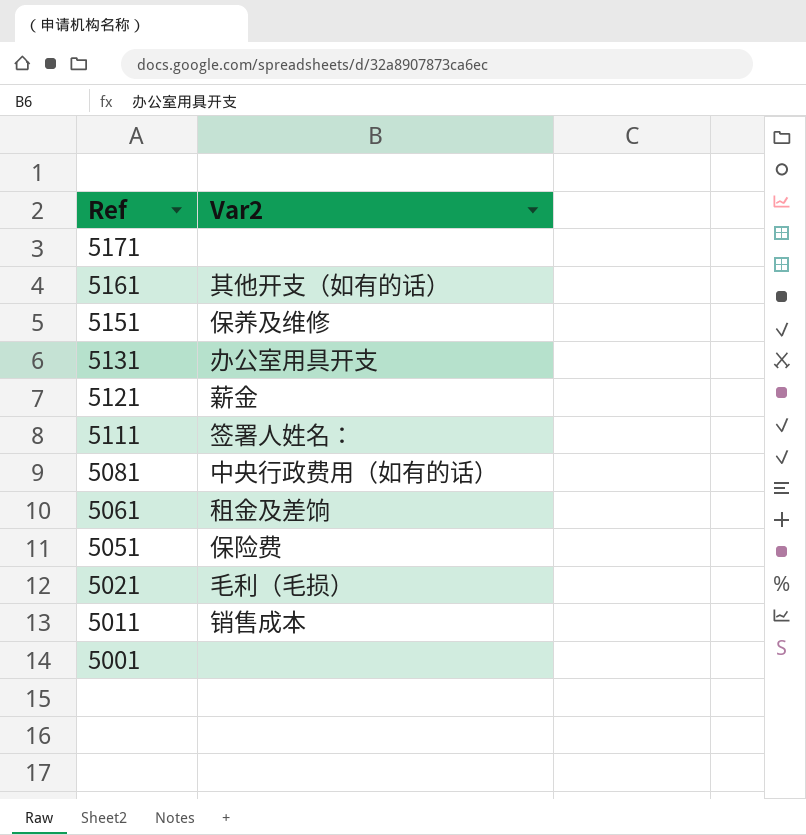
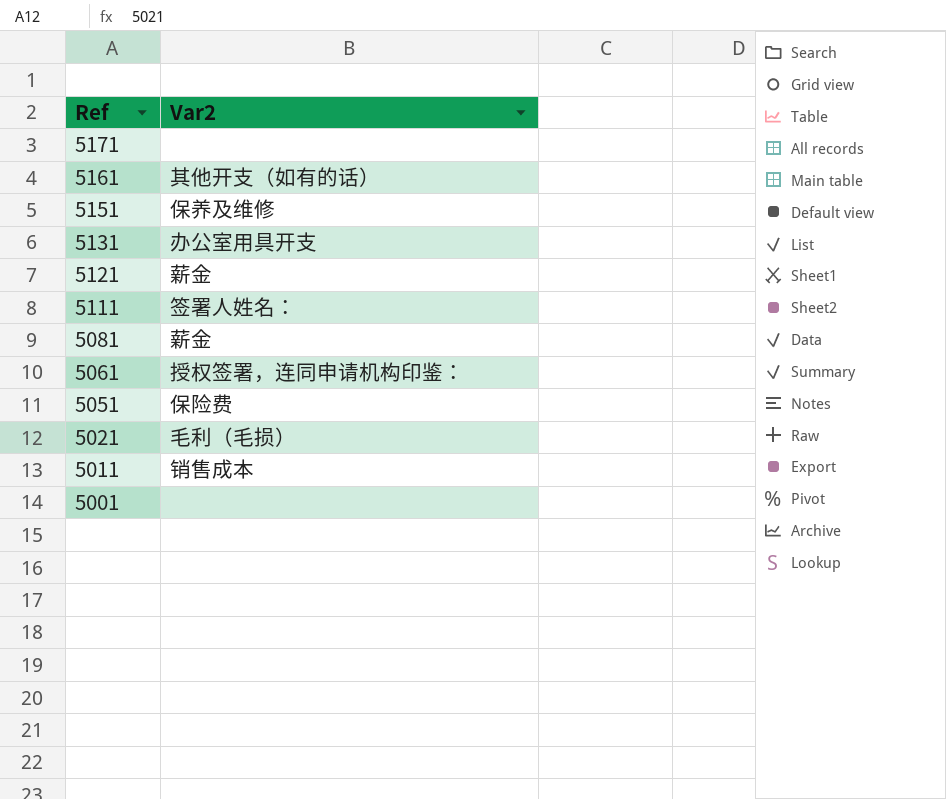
5081 | Var2: 中央行政费用（如有的话） -> 薪金
5061 | Var2: 租金及差饷 -> 授权签署，连同申请机构印鉴：

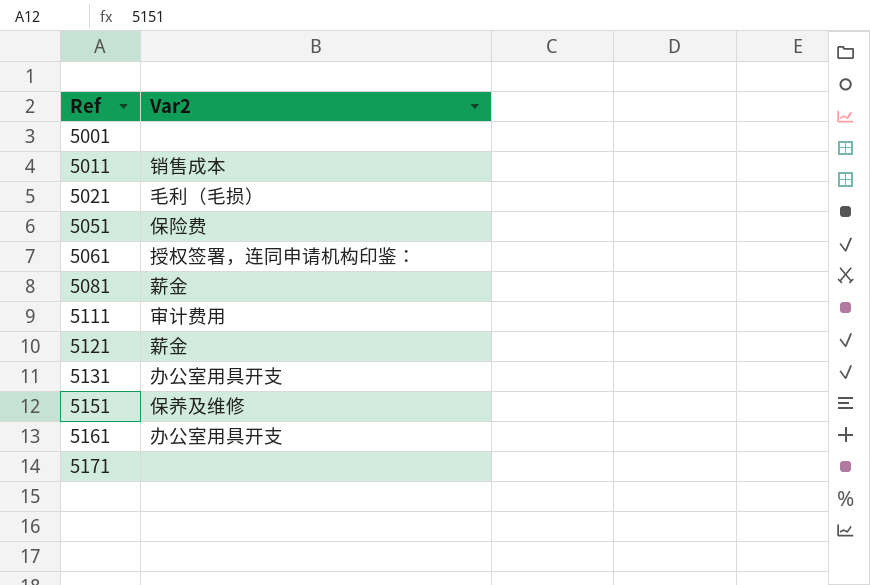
row order: Ref descending -> Ref ascending
5111 | Var2: 签署人姓名： -> 审计费用
5161 | Var2: 其他开支（如有的话） -> 办公室用具开支

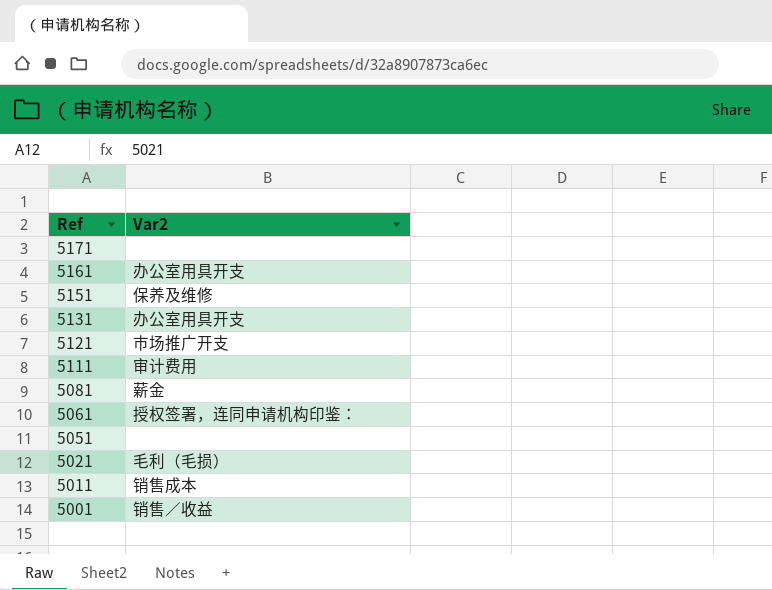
row order: Ref ascending -> Ref descending
5121 | Var2: 薪金 -> 巿场推广开支
5051 | Var2: 保险费 -> none
5001 | Var2: none -> 销售／收益

